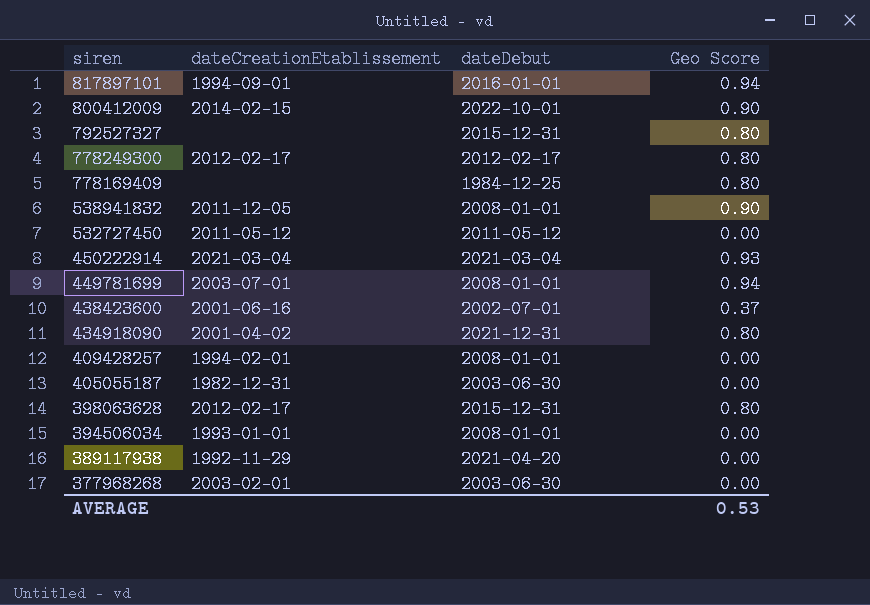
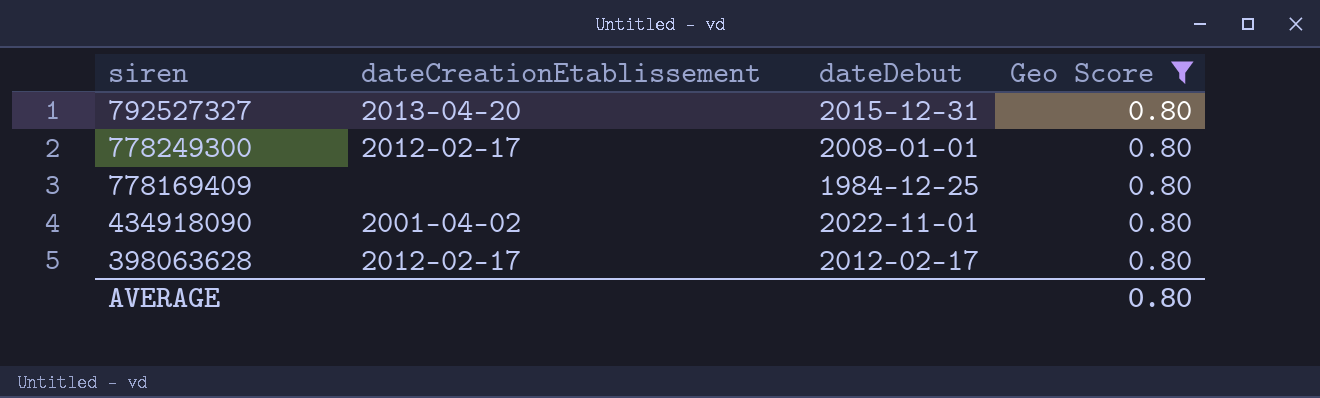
filter: none -> Geo Score = 0.80
792527327 | dateCreationEtablissement: none -> 2013-04-20
778249300 | dateDebut: 2012-02-17 -> 2008-01-01
434918090 | dateDebut: 2021-12-31 -> 2022-11-01
398063628 | dateDebut: 2015-12-31 -> 2012-02-17
AVERAGE | Geo Score: 0.53 -> 0.80

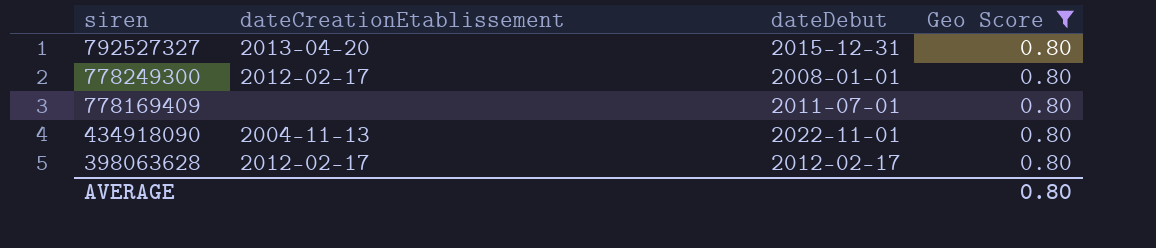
778169409 | dateDebut: 1984-12-25 -> 2011-07-01
434918090 | dateCreationEtablissement: 2001-04-02 -> 2004-11-13

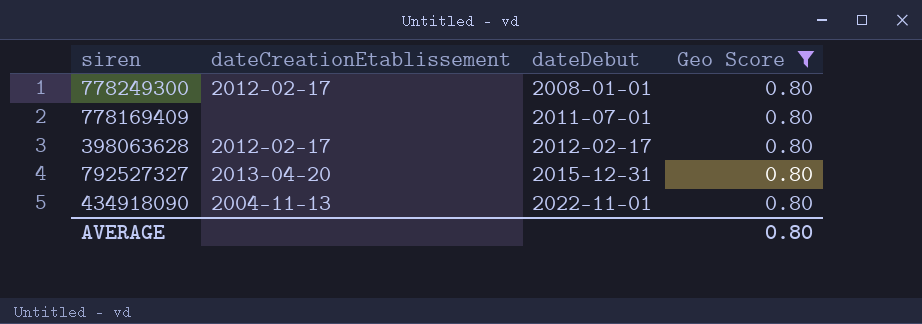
row order: siren descending -> dateDebut ascending

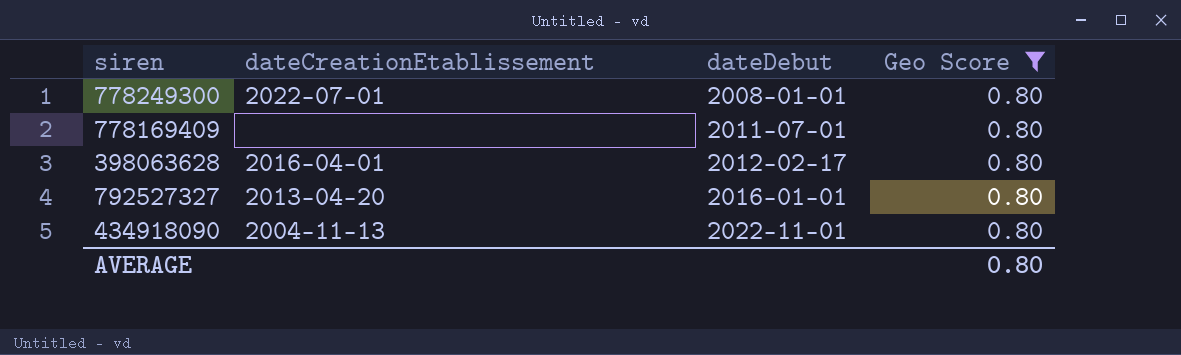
778249300 | dateCreationEtablissement: 2012-02-17 -> 2022-07-01
398063628 | dateCreationEtablissement: 2012-02-17 -> 2016-04-01
792527327 | dateDebut: 2015-12-31 -> 2016-01-01

